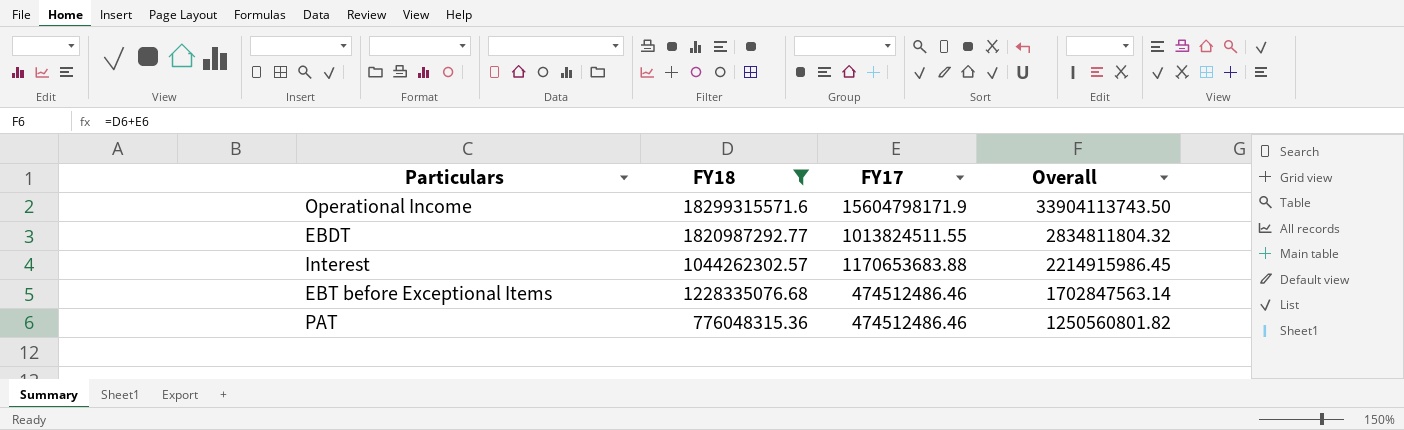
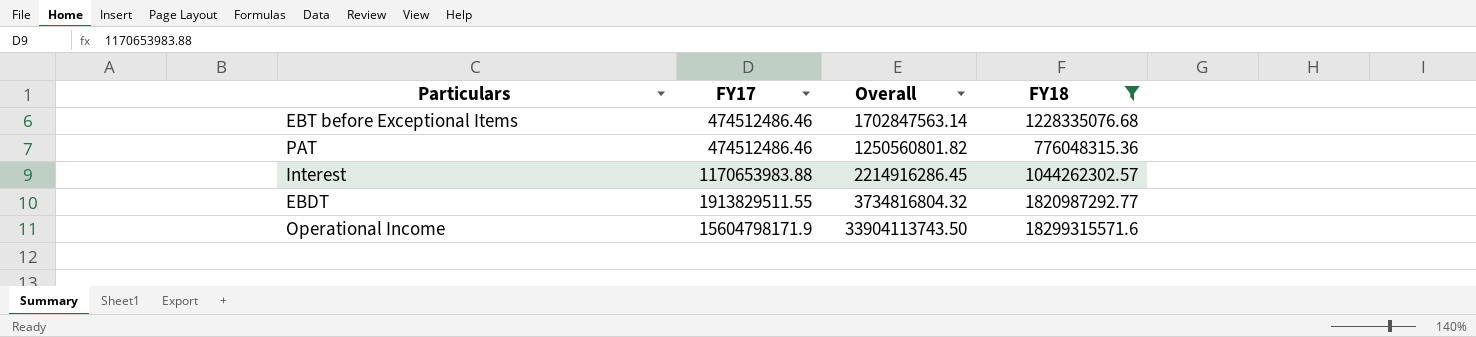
row order: Overall descending -> FY17 ascending
column FY18 | position: 2 -> 4
Interest | FY17: 1170653683.88 -> 1170653983.88
Interest | Overall: 2214915986.45 -> 2214916286.45
EBDT | FY17: 1013824511.55 -> 1913829511.55
EBDT | Overall: 2834811804.32 -> 3734816804.32

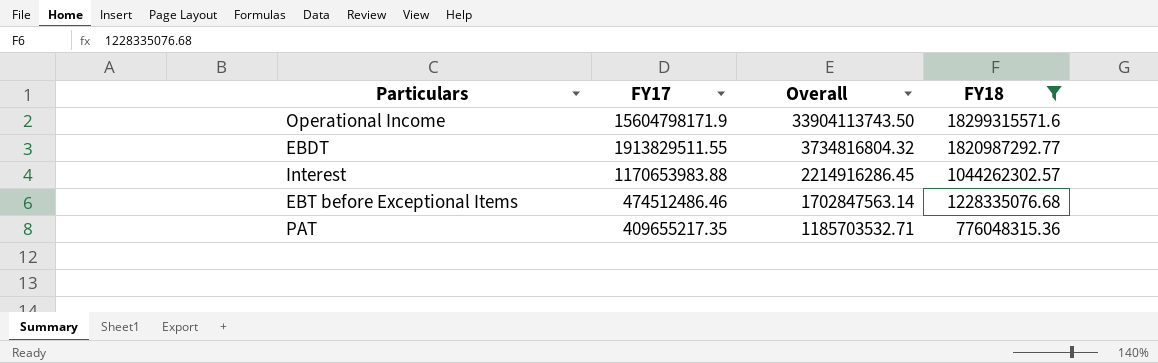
row order: FY17 ascending -> FY17 descending
PAT | FY17: 474512486.46 -> 409655217.35
PAT | Overall: 1250560801.82 -> 1185703532.71

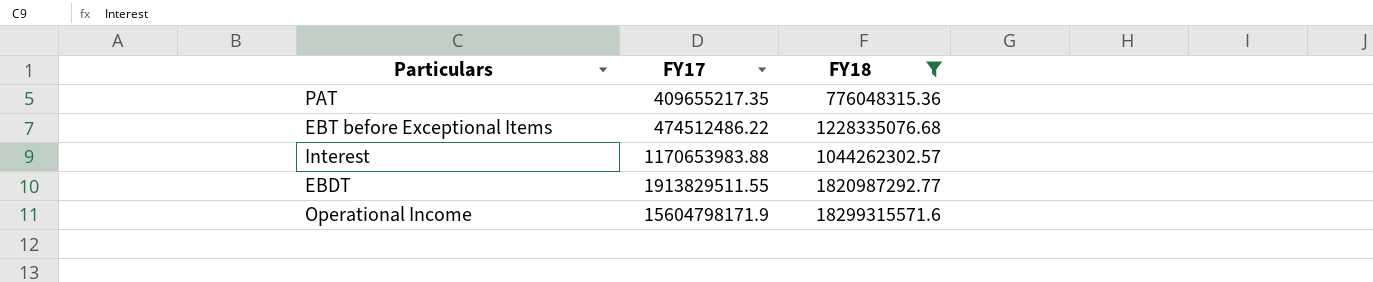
row order: FY17 descending -> FY17 ascending
column Overall | formula: [FY17] + [FY18] -> none
EBT before Exceptional Items | FY17: 474512486.46 -> 474512486.22

